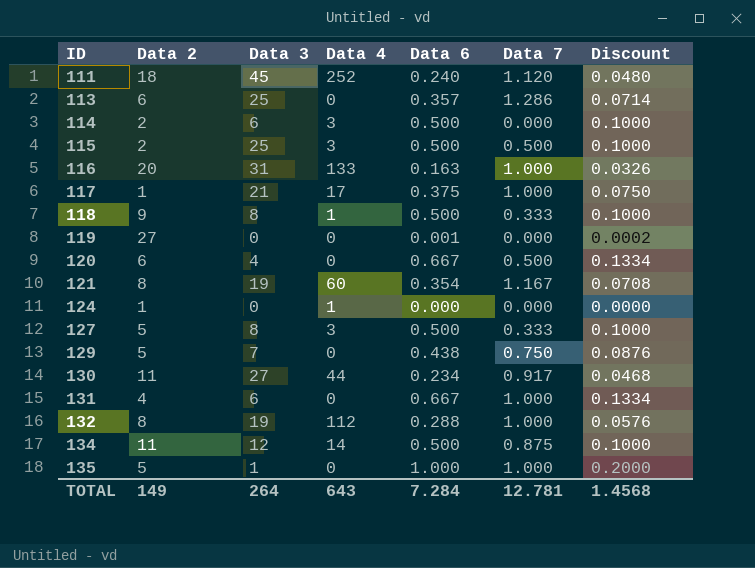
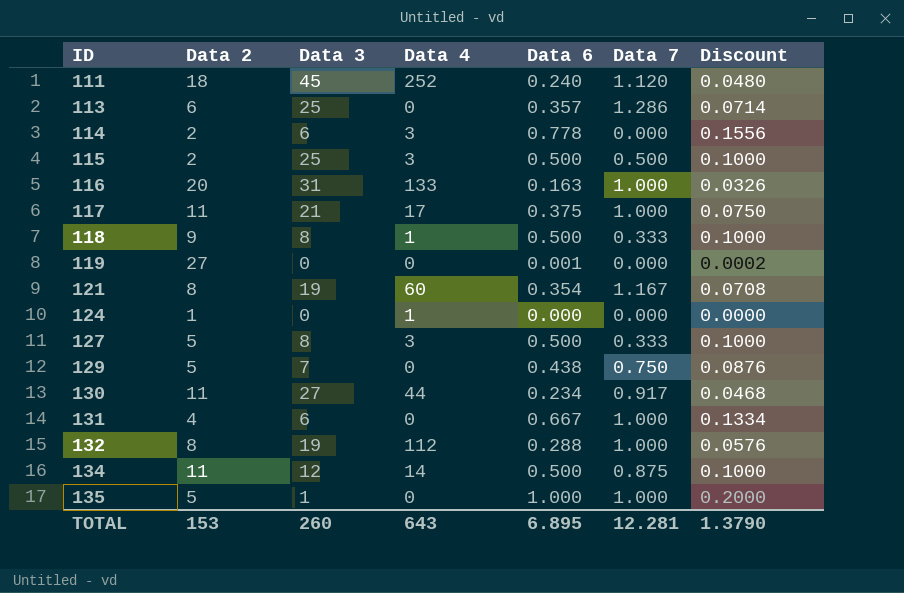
row 120: 6 | 4 | 0 | 0.667 | 0.500 | 0.1334 -> none
114 | Data 6: 0.500 -> 0.778
114 | Discount: 0.1000 -> 0.1556
117 | Data 2: 1 -> 11
TOTAL | Data 2: 149 -> 153
TOTAL | Data 3: 264 -> 260
TOTAL | Data 6: 7.284 -> 6.895
TOTAL | Data 7: 12.781 -> 12.281
TOTAL | Discount: 1.4568 -> 1.3790

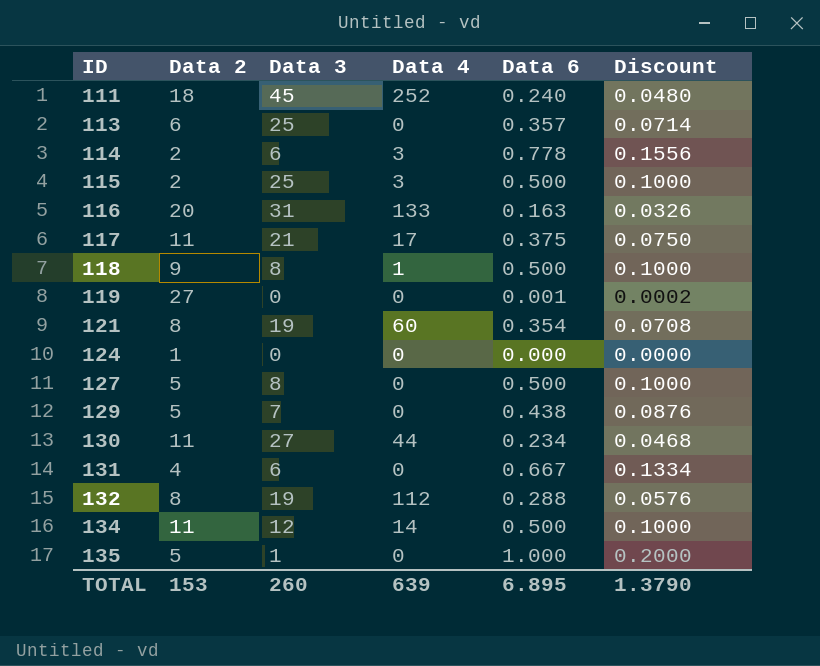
column Data 7 | position: 6 -> none
124 | Data 4: 1 -> 0
127 | Data 4: 3 -> 0
TOTAL | Data 4: 643 -> 639

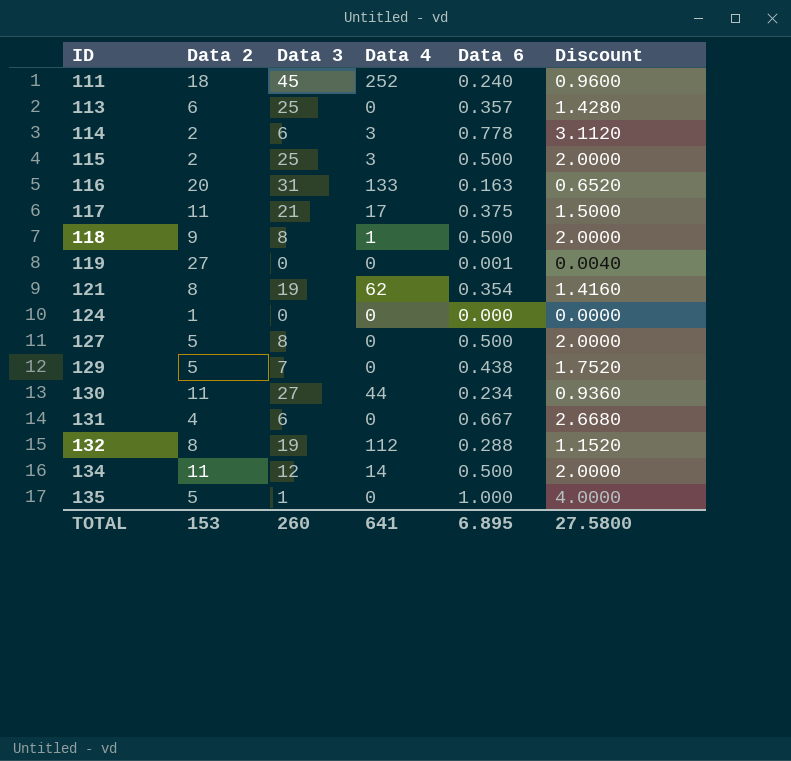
column Discount | formula: [Data 6] * 0.2 -> [Data 6] * 4
121 | Data 4: 60 -> 62
TOTAL | Data 4: 639 -> 641
TOTAL | Discount: 1.3790 -> 27.5800

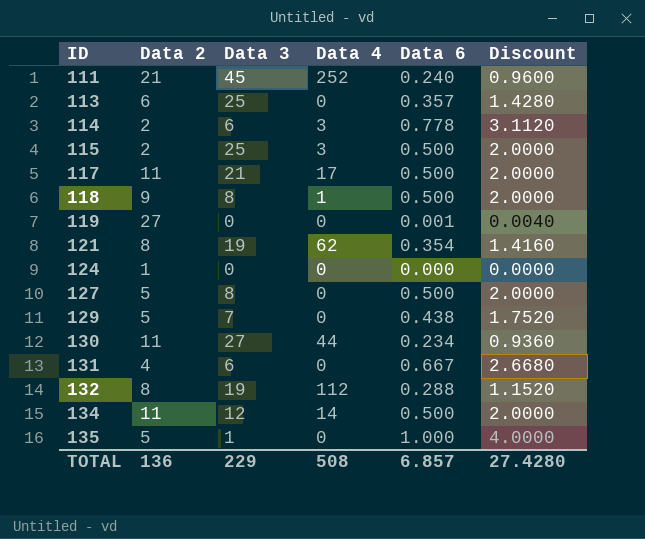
row 116: 20 | 31 | 133 | 0.163 | 0.6520 -> none
111 | Data 2: 18 -> 21
117 | Data 6: 0.375 -> 0.500
117 | Discount: 1.5000 -> 2.0000
TOTAL | Data 2: 153 -> 136
TOTAL | Data 3: 260 -> 229
TOTAL | Data 4: 641 -> 508
TOTAL | Data 6: 6.895 -> 6.857
TOTAL | Discount: 27.5800 -> 27.4280

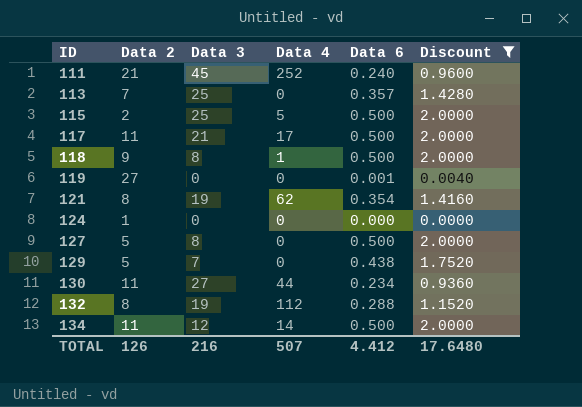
filter: none -> Discount <= 2.0000
113 | Data 2: 6 -> 7
115 | Data 4: 3 -> 5
TOTAL | Data 2: 136 -> 126
TOTAL | Data 3: 229 -> 216
TOTAL | Data 4: 508 -> 507
TOTAL | Data 6: 6.857 -> 4.412
TOTAL | Discount: 27.4280 -> 17.6480

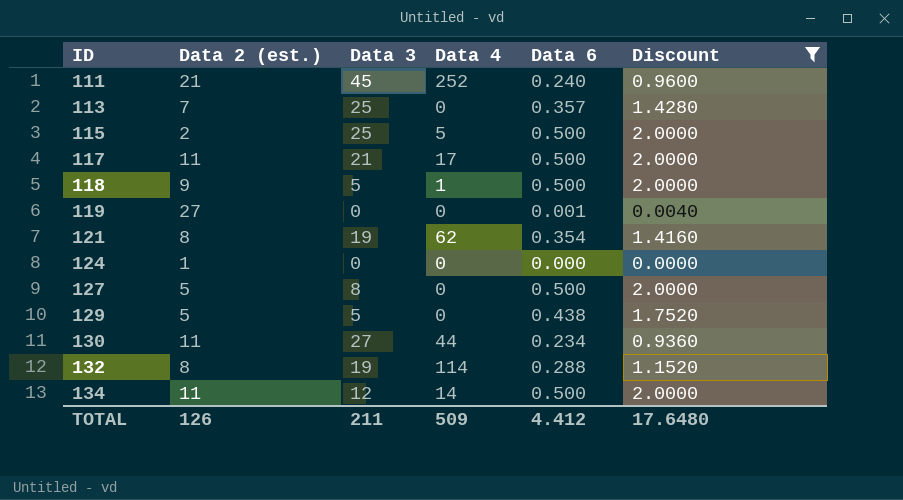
column name: Data 2 -> Data 2 (est.)
118 | Data 3: 8 -> 5
129 | Data 3: 7 -> 5
132 | Data 4: 112 -> 114
TOTAL | Data 3: 216 -> 211
TOTAL | Data 4: 507 -> 509

